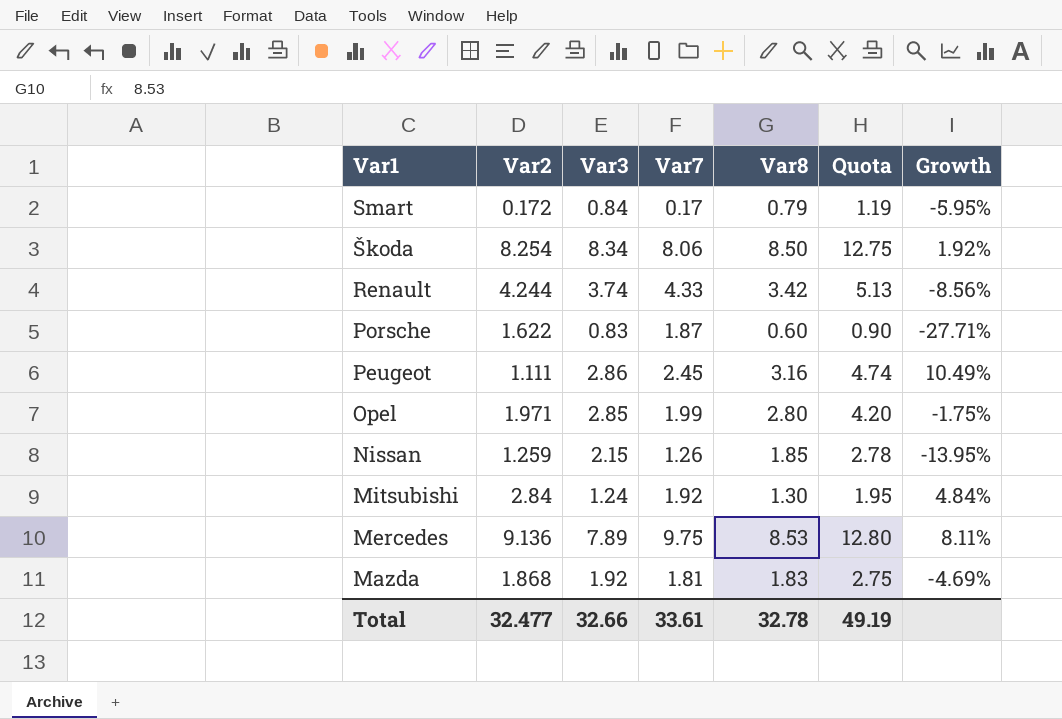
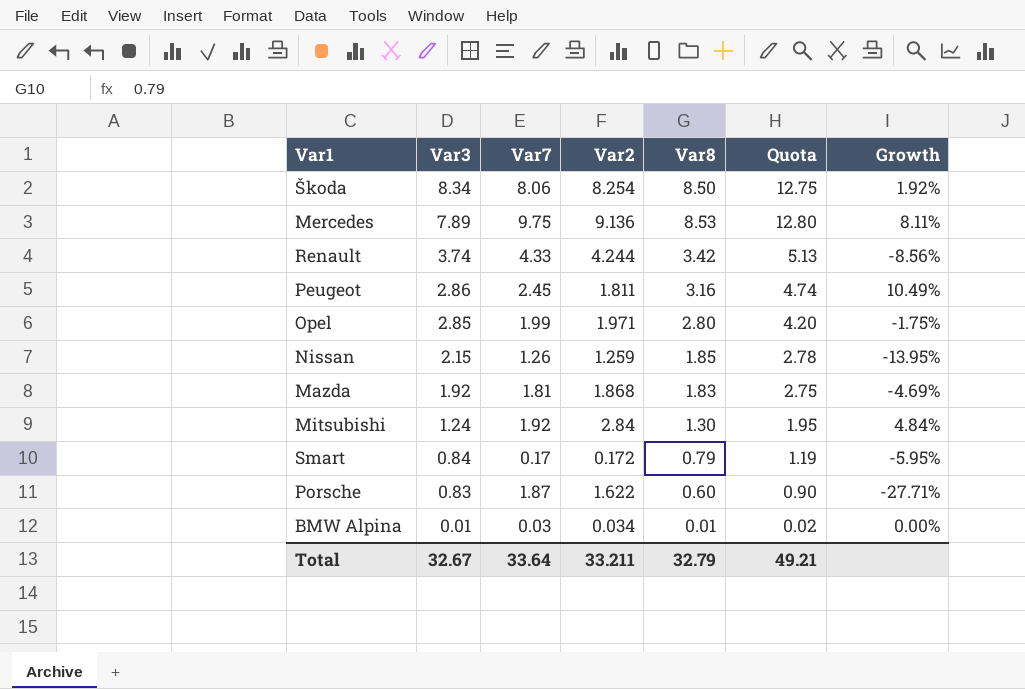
row order: Var1 descending -> Var3 descending
column Var2 | position: 2 -> 4
Peugeot | Var2: 1.111 -> 1.811
row BMW Alpina: none -> 0.01 | 0.03 | 0.034 | 0.01 | 0.02 | 0.00%
Total | Var3: 32.66 -> 32.67
Total | Var7: 33.61 -> 33.64
Total | Var2: 32.477 -> 33.211
Total | Var8: 32.78 -> 32.79
Total | Quota: 49.19 -> 49.21

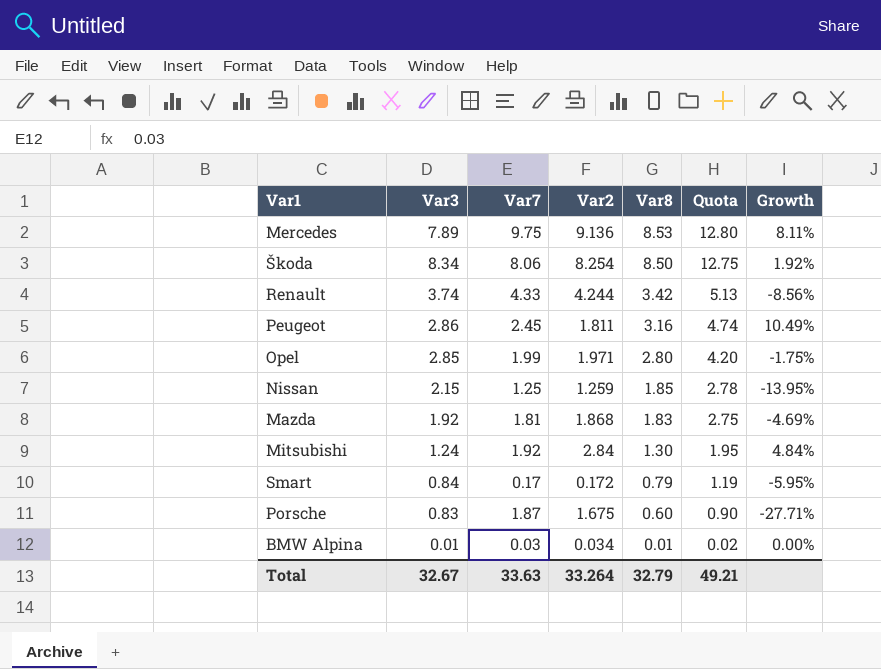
row order: Var3 descending -> Var8 descending
Nissan | Var7: 1.26 -> 1.25
Porsche | Var2: 1.622 -> 1.675
Total | Var7: 33.64 -> 33.63
Total | Var2: 33.211 -> 33.264

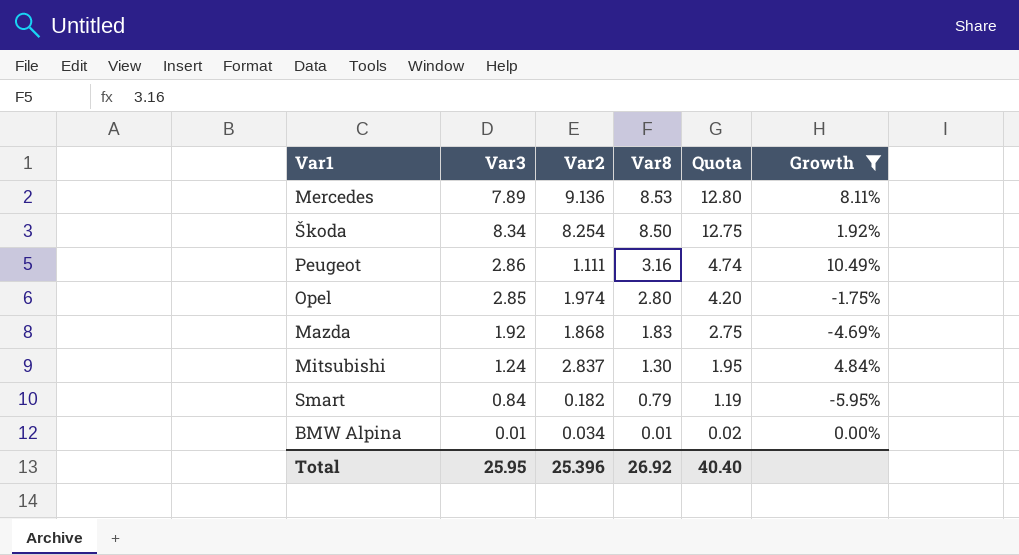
filter: none -> Growth >= -5.95%
column Var7 | position: 3 -> none
Peugeot | Var2: 1.811 -> 1.111
Opel | Var2: 1.971 -> 1.974
Mitsubishi | Var2: 2.84 -> 2.837
Smart | Var2: 0.172 -> 0.182
Total | Var3: 32.67 -> 25.95
Total | Var2: 33.264 -> 25.396
Total | Var8: 32.79 -> 26.92
Total | Quota: 49.21 -> 40.40

